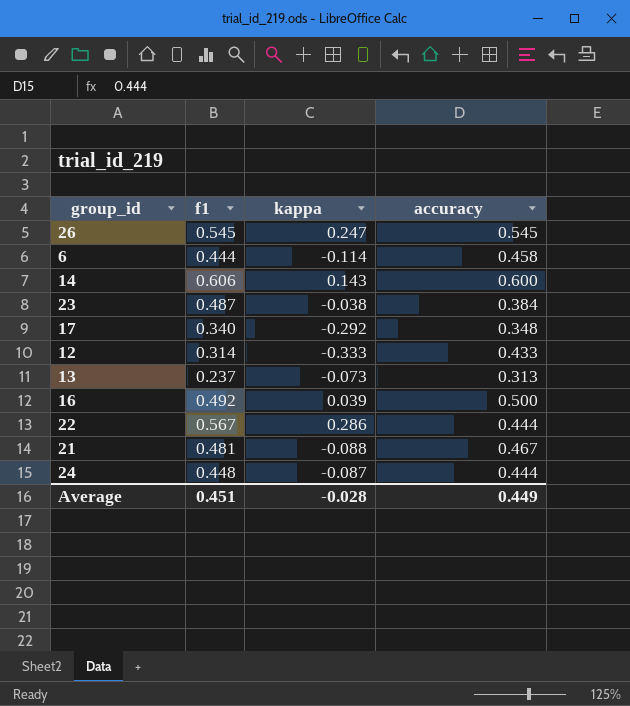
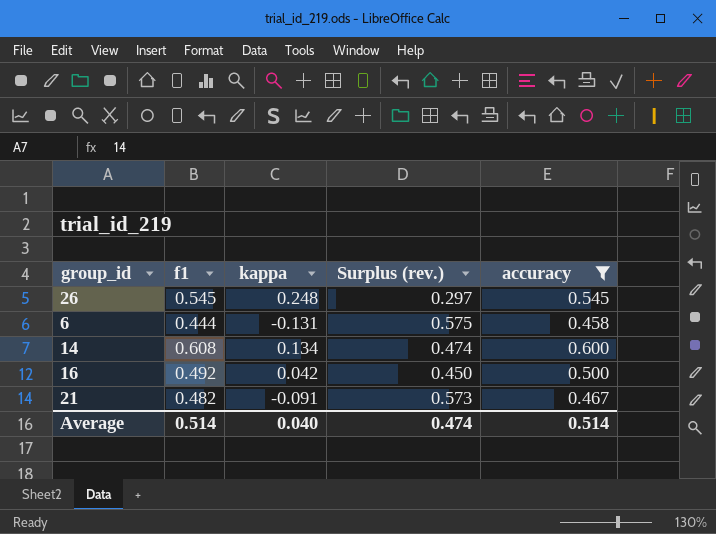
filter: none -> accuracy >= 0.458
column Surplus (rev.) | formula: none -> [f1] - [kappa]
26 | kappa: 0.247 -> 0.248
6 | kappa: -0.114 -> -0.131
14 | f1: 0.606 -> 0.608
14 | kappa: 0.143 -> 0.134
16 | kappa: 0.039 -> 0.042
21 | f1: 0.481 -> 0.482
21 | kappa: -0.088 -> -0.091
Average | f1: 0.451 -> 0.514
Average | kappa: -0.028 -> 0.040
Average | accuracy: 0.449 -> 0.514

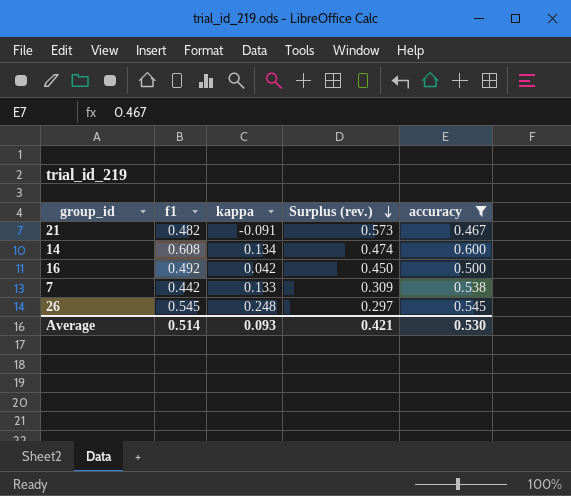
row order: none -> Surplus (rev.) descending
row 6: 0.444 | -0.131 | 0.575 | 0.458 -> none
row 7: none -> 0.442 | 0.133 | 0.309 | 0.538
Average | kappa: 0.040 -> 0.093
Average | Surplus (rev.): 0.474 -> 0.421
Average | accuracy: 0.514 -> 0.530

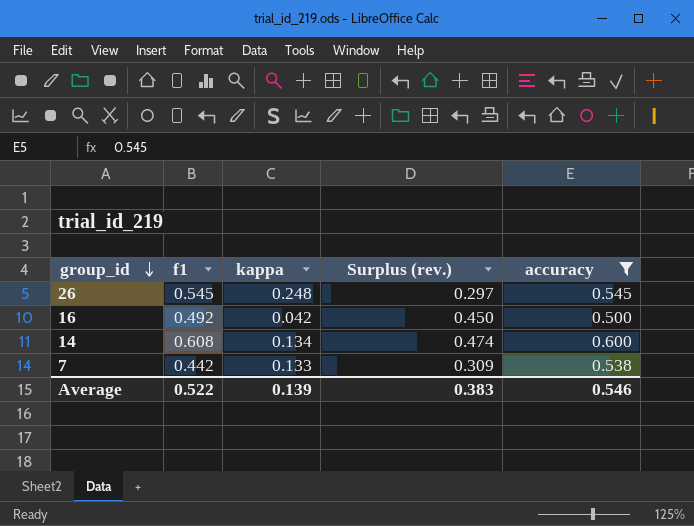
row order: Surplus (rev.) descending -> group_id descending
row 21: 0.482 | -0.091 | 0.573 | 0.467 -> none
Average | f1: 0.514 -> 0.522
Average | kappa: 0.093 -> 0.139
Average | Surplus (rev.): 0.421 -> 0.383
Average | accuracy: 0.530 -> 0.546

